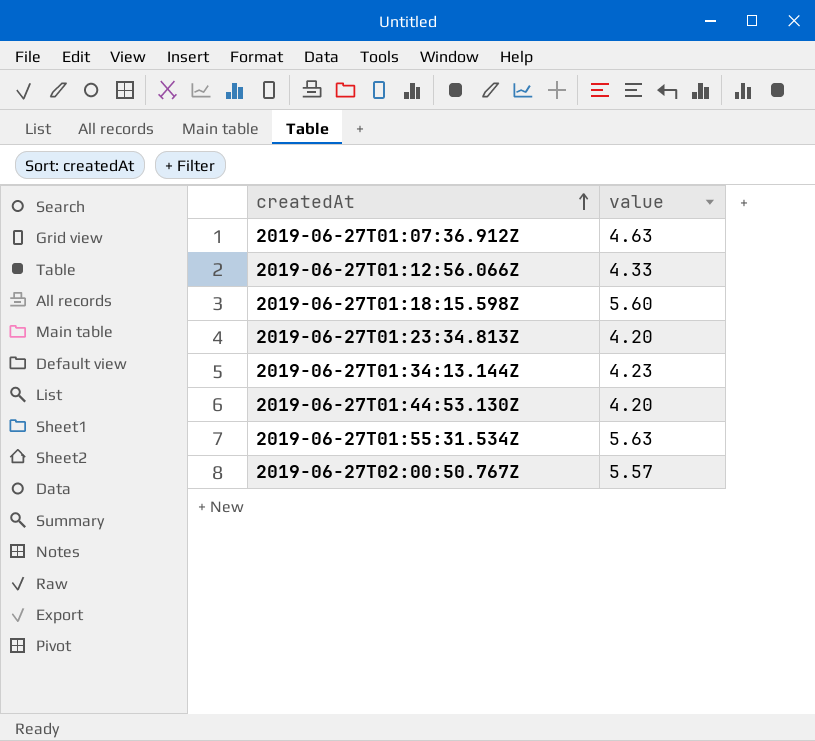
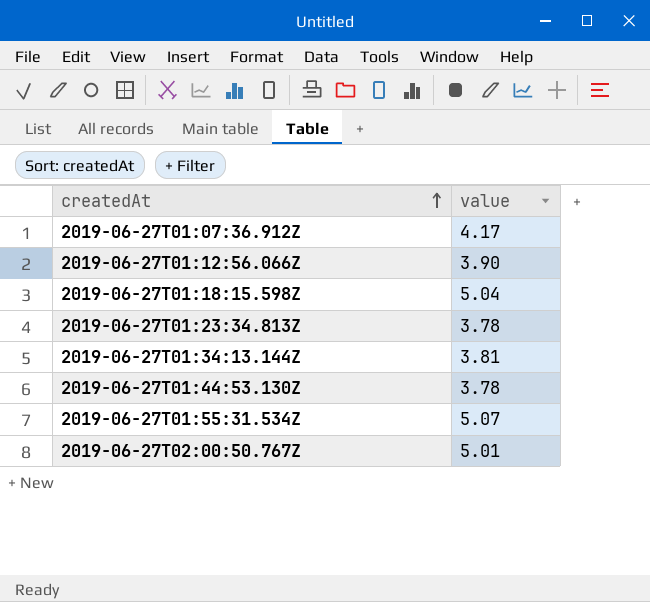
2019-06-27T01:07:36.912Z | value: 4.63 -> 4.17
2019-06-27T01:12:56.066Z | value: 4.33 -> 3.90
2019-06-27T01:18:15.598Z | value: 5.60 -> 5.04
2019-06-27T01:23:34.813Z | value: 4.20 -> 3.78
2019-06-27T01:34:13.144Z | value: 4.23 -> 3.81
2019-06-27T01:44:53.130Z | value: 4.20 -> 3.78
2019-06-27T01:55:31.534Z | value: 5.63 -> 5.07
2019-06-27T02:00:50.767Z | value: 5.57 -> 5.01

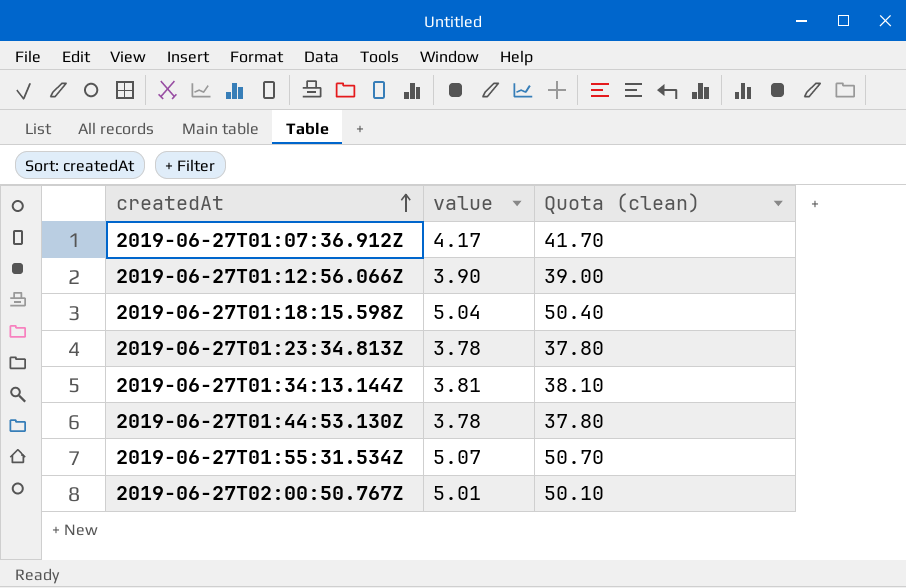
column Quota (clean) | formula: none -> [value] * 10

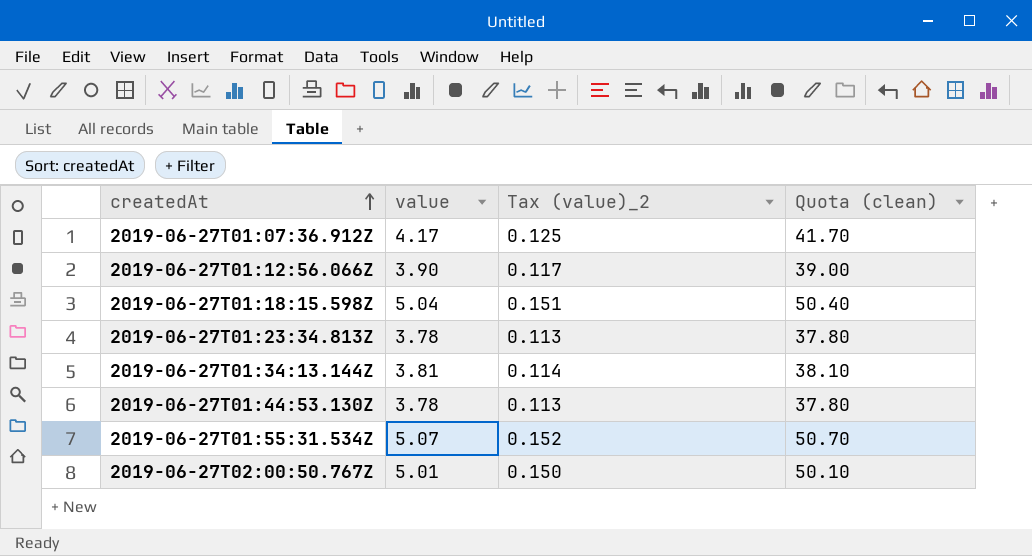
column Tax (value)_2 | formula: none -> [value] * 0.03

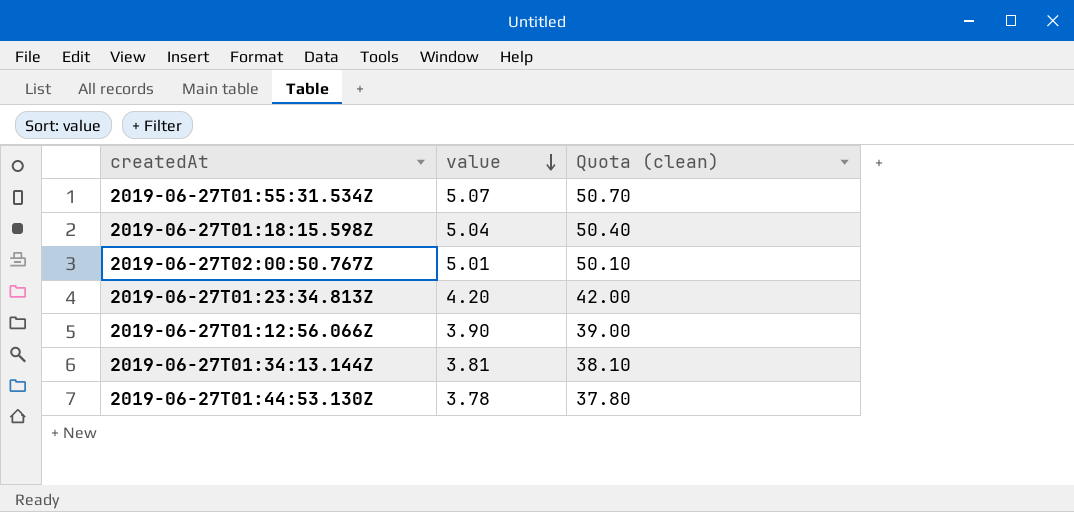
row order: createdAt ascending -> value descending
column Tax (value)_2 | formula: [value] * 0.03 -> none
row 2019-06-27T01:07:36.912Z: 4.17 | 0.125 | 41.70 -> none
2019-06-27T01:23:34.813Z | value: 3.78 -> 4.20
2019-06-27T01:23:34.813Z | Quota (clean): 37.80 -> 42.00

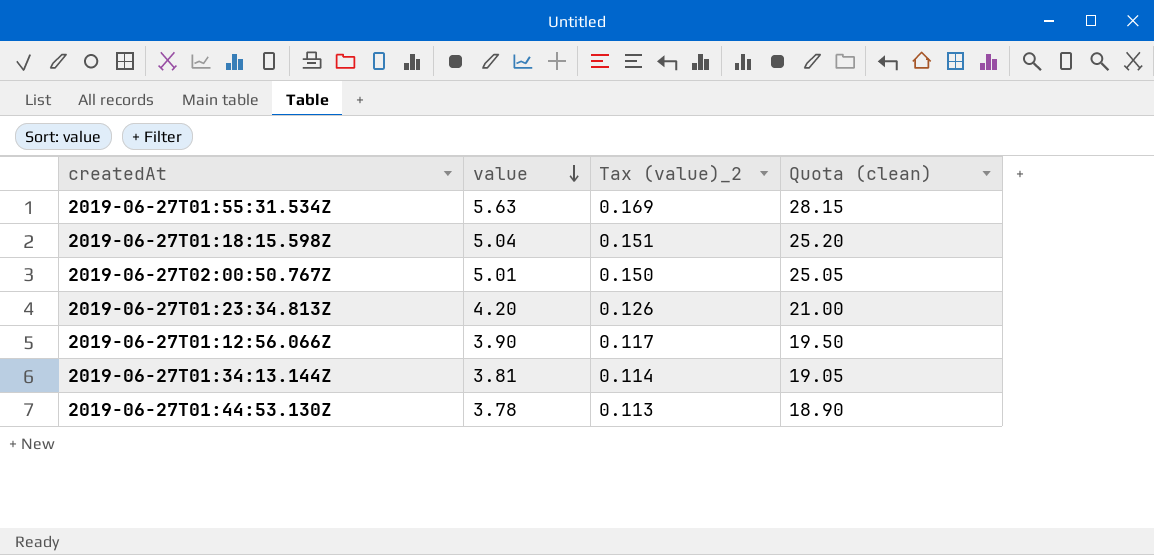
column Tax (value)_2 | formula: none -> [value] * 0.03
column Quota (clean) | formula: [value] * 10 -> [value] * 5
2019-06-27T01:55:31.534Z | value: 5.07 -> 5.63

